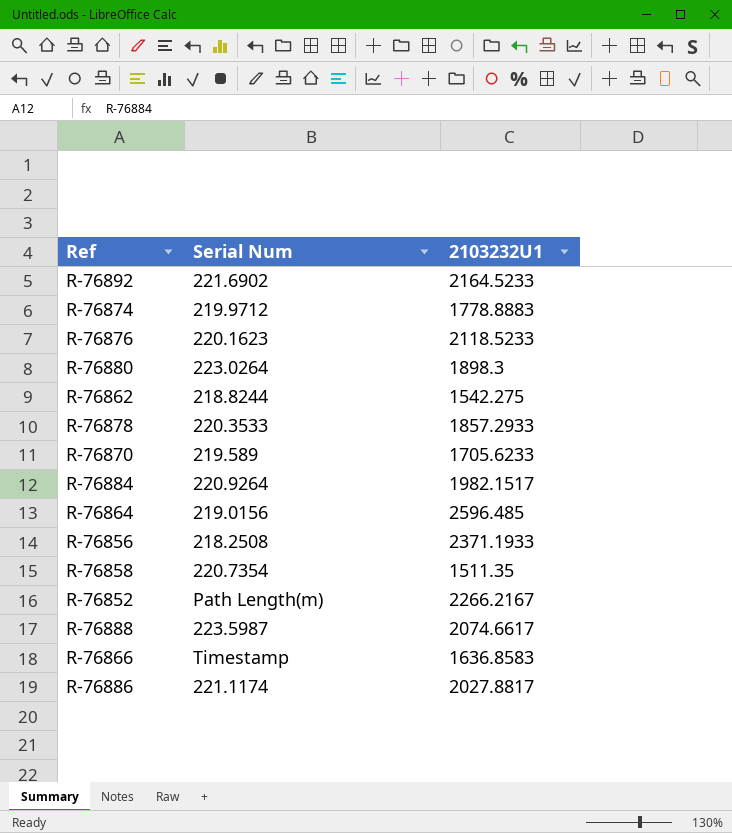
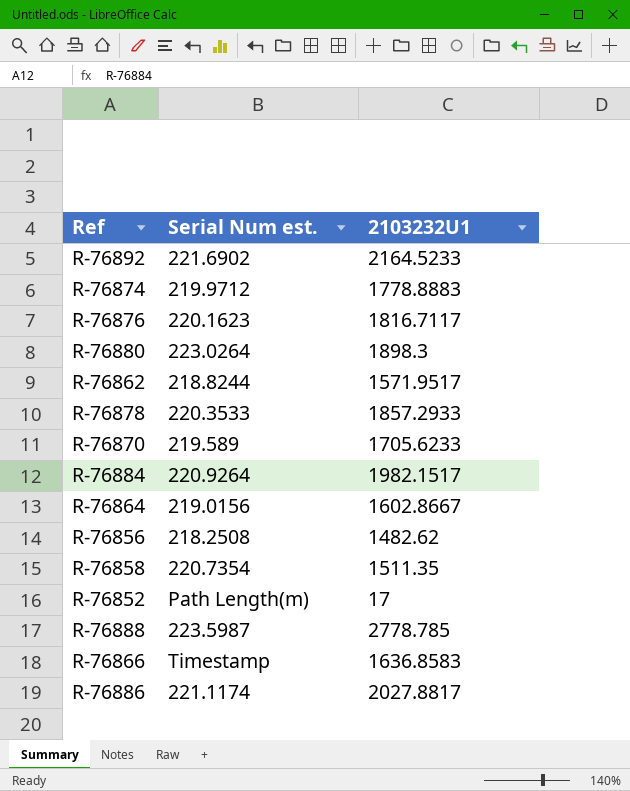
column name: Serial Num -> Serial Num est.
R-76876 | 2103232U1: 2118.5233 -> 1816.7117
R-76862 | 2103232U1: 1542.275 -> 1571.9517
R-76864 | 2103232U1: 2596.485 -> 1602.8667
R-76856 | 2103232U1: 2371.1933 -> 1482.62
R-76852 | 2103232U1: 2266.2167 -> 17
R-76888 | 2103232U1: 2074.6617 -> 2778.785

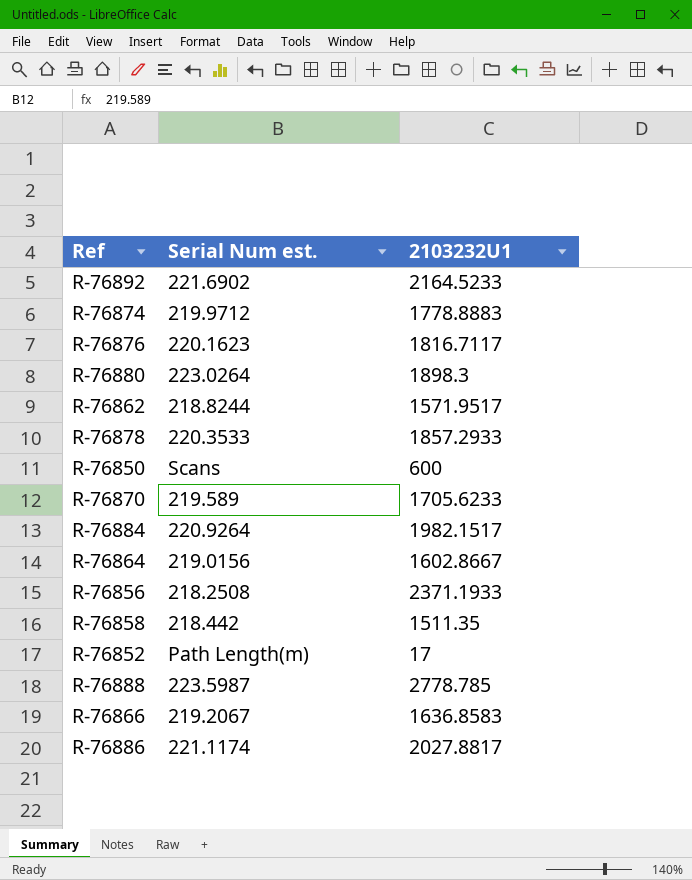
row R-76850: none -> Scans | 600
R-76856 | 2103232U1: 1482.62 -> 2371.1933
R-76858 | Serial Num est.: 220.7354 -> 218.442
R-76866 | Serial Num est.: Timestamp -> 219.2067

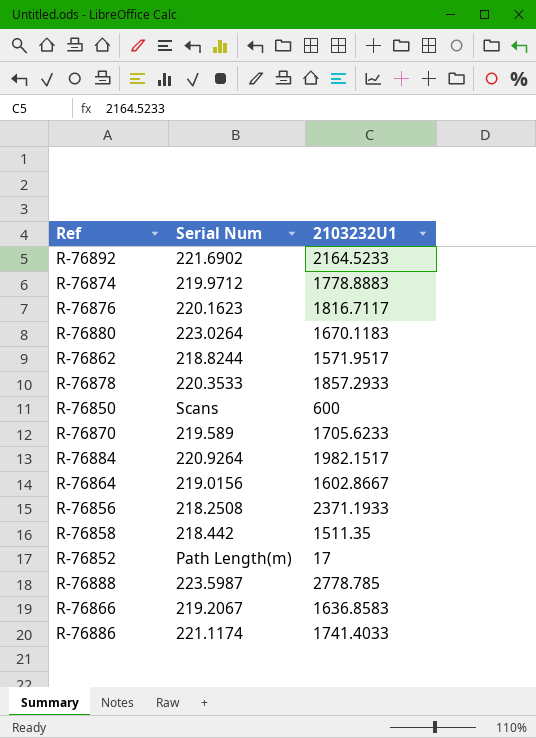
column name: Serial Num est. -> Serial Num
R-76880 | 2103232U1: 1898.3 -> 1670.1183
R-76886 | 2103232U1: 2027.8817 -> 1741.4033

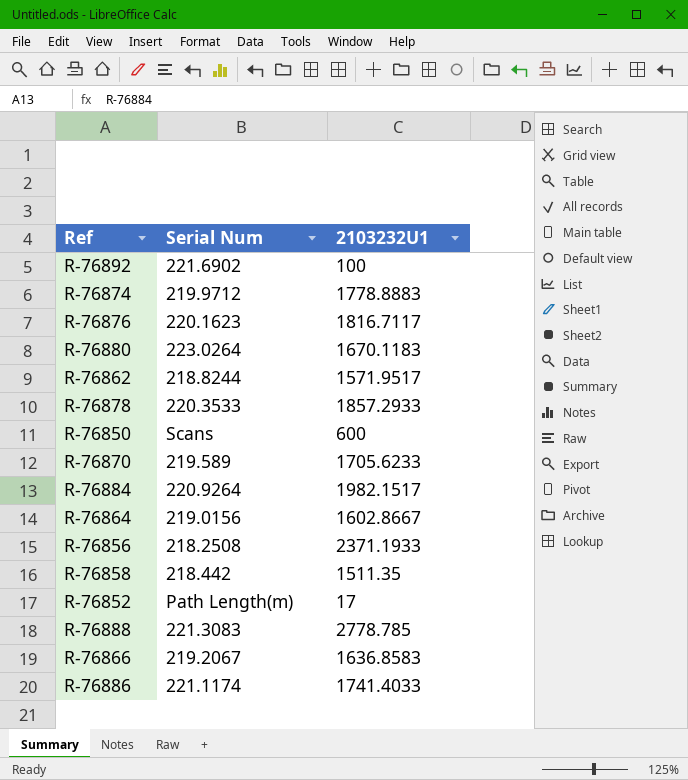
R-76892 | 2103232U1: 2164.5233 -> 100
R-76888 | Serial Num: 223.5987 -> 221.3083

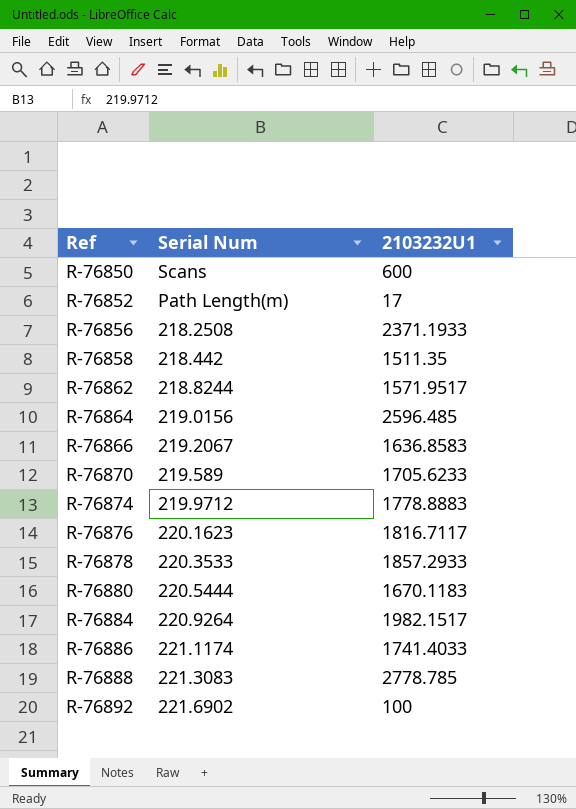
row order: none -> Ref ascending
R-76864 | 2103232U1: 1602.8667 -> 2596.485
R-76880 | Serial Num: 223.0264 -> 220.5444

